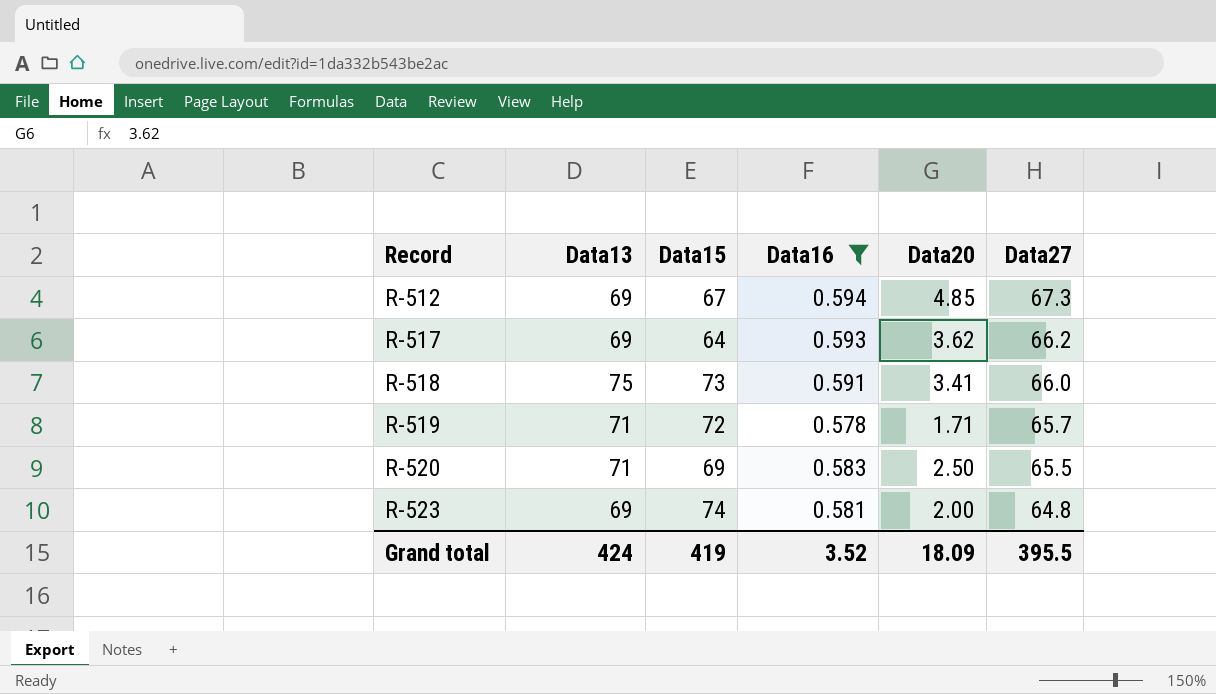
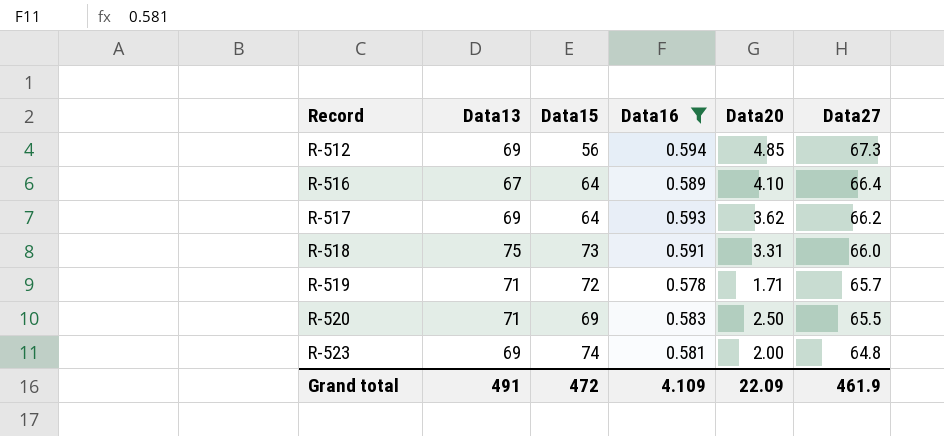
R-512 | Data15: 67 -> 56
row R-516: none -> 67 | 64 | 0.589 | 4.10 | 66.4
R-518 | Data20: 3.41 -> 3.31
Grand total | Data13: 424 -> 491
Grand total | Data15: 419 -> 472
Grand total | Data16: 3.52 -> 4.109
Grand total | Data20: 18.09 -> 22.09
Grand total | Data27: 395.5 -> 461.9

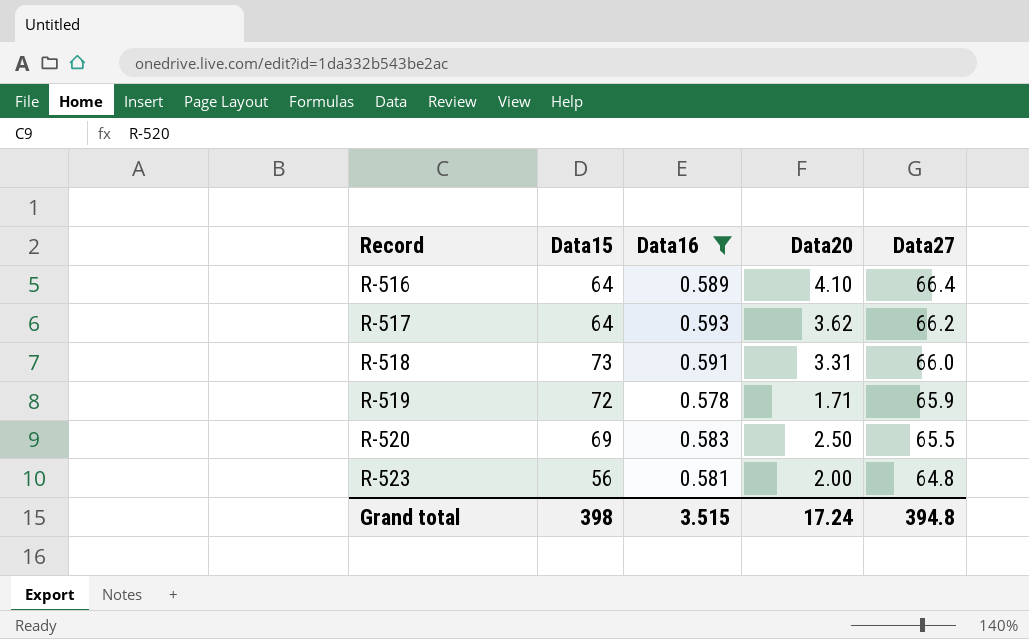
column Data13 | position: 2 -> none
row R-512: 69 | 56 | 0.594 | 4.85 | 67.3 -> none
R-519 | Data27: 65.7 -> 65.9
R-523 | Data15: 74 -> 56
Grand total | Data15: 472 -> 398
Grand total | Data16: 4.109 -> 3.515
Grand total | Data20: 22.09 -> 17.24
Grand total | Data27: 461.9 -> 394.8

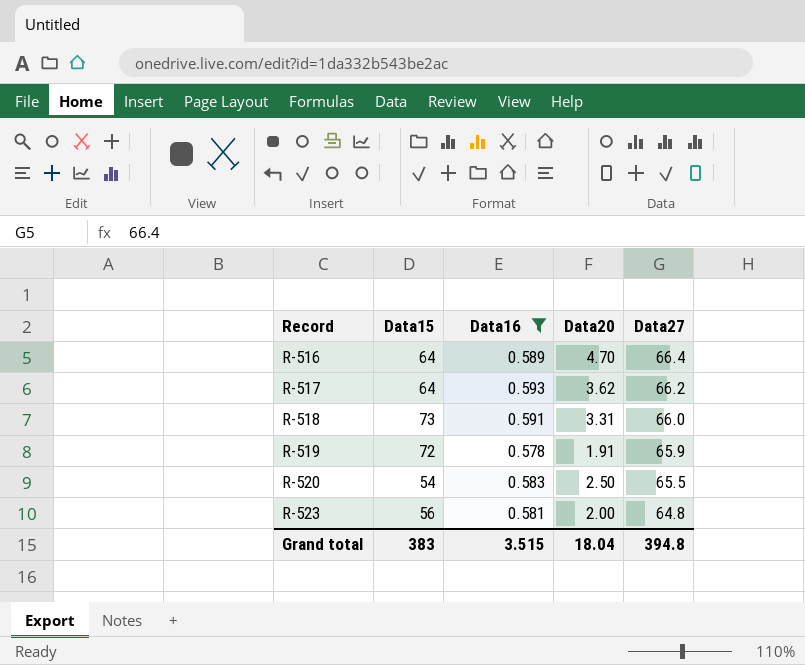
R-516 | Data20: 4.10 -> 4.70
R-519 | Data20: 1.71 -> 1.91
R-520 | Data15: 69 -> 54
Grand total | Data15: 398 -> 383
Grand total | Data20: 17.24 -> 18.04

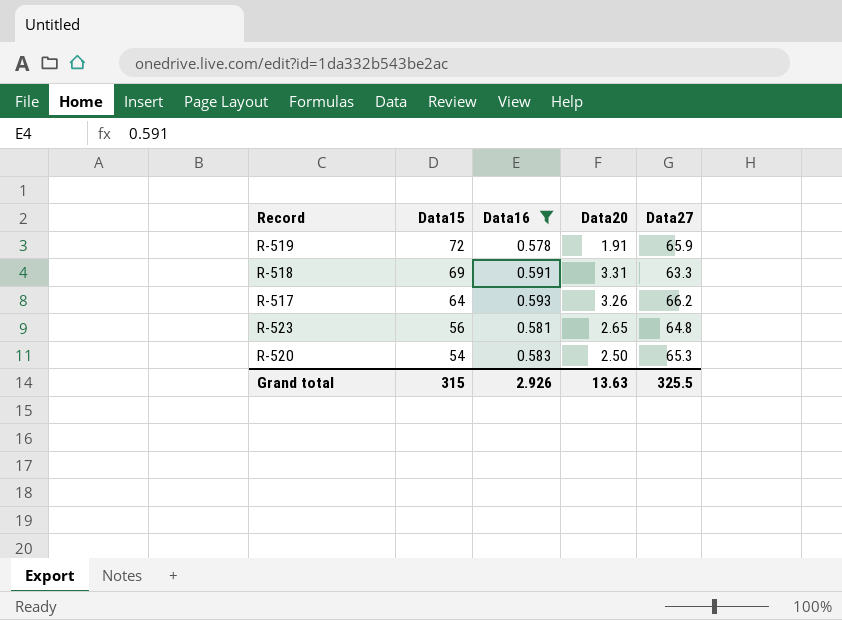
row order: Record ascending -> Data15 descending
row R-516: 64 | 0.589 | 4.70 | 66.4 -> none
R-518 | Data15: 73 -> 69
R-518 | Data27: 66.0 -> 63.3
R-517 | Data20: 3.62 -> 3.26
R-523 | Data20: 2.00 -> 2.65
R-520 | Data27: 65.5 -> 65.3
Grand total | Data15: 383 -> 315
Grand total | Data16: 3.515 -> 2.926
Grand total | Data20: 18.04 -> 13.63
Grand total | Data27: 394.8 -> 325.5

